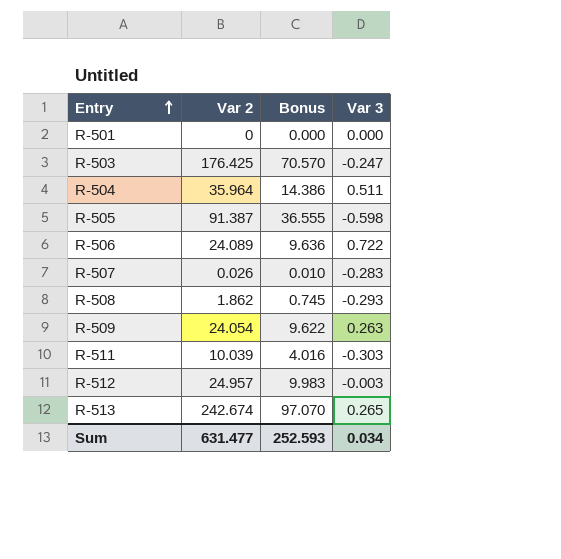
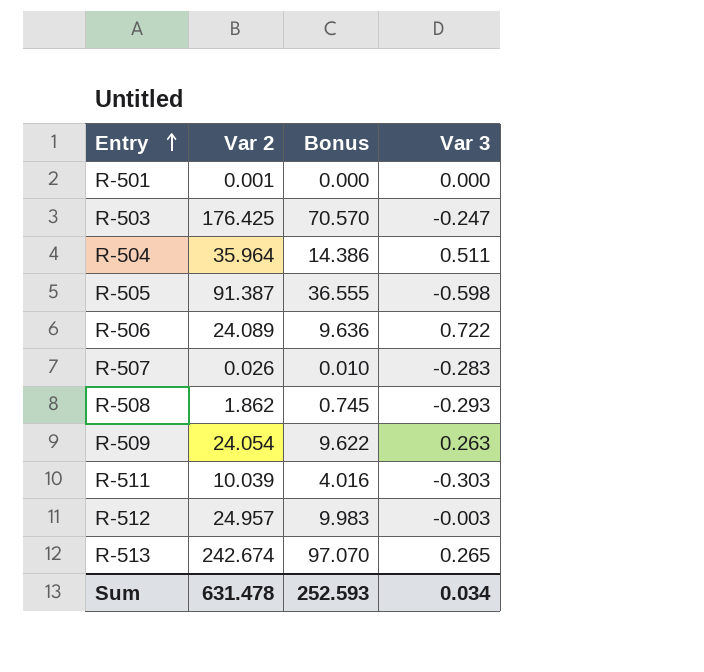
R-501 | Var 2: 0 -> 0.001
Sum | Var 2: 631.477 -> 631.478

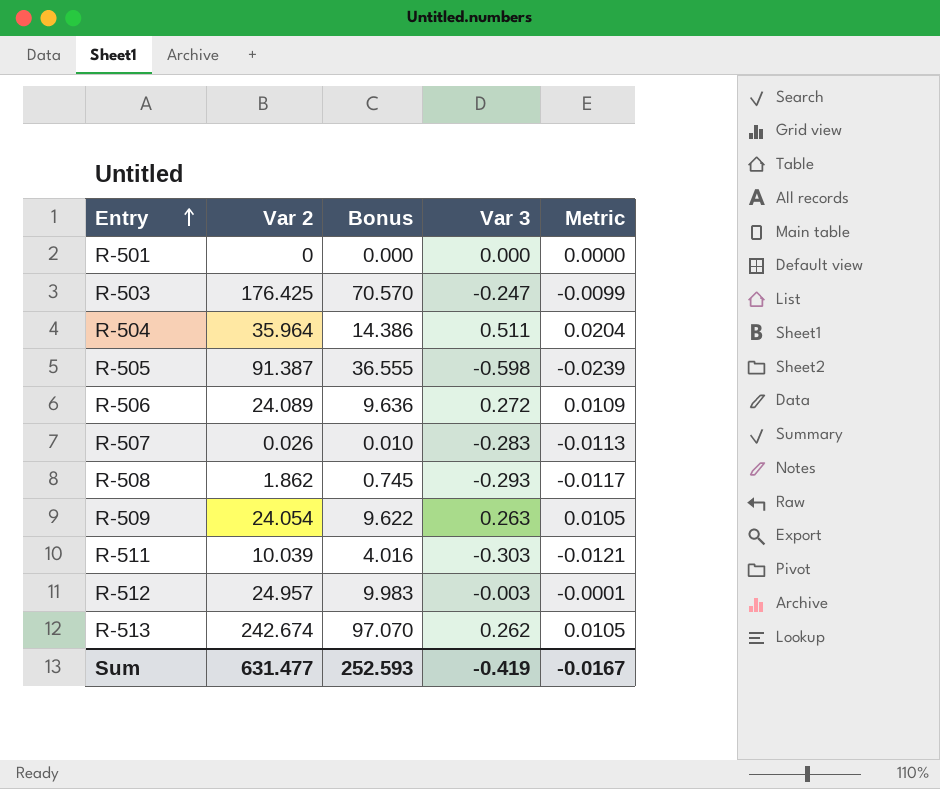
column Metric | formula: none -> [Var 3] * 0.04
R-501 | Var 2: 0.001 -> 0
R-506 | Var 3: 0.722 -> 0.272
R-513 | Var 3: 0.265 -> 0.262
Sum | Var 2: 631.478 -> 631.477
Sum | Var 3: 0.034 -> -0.419

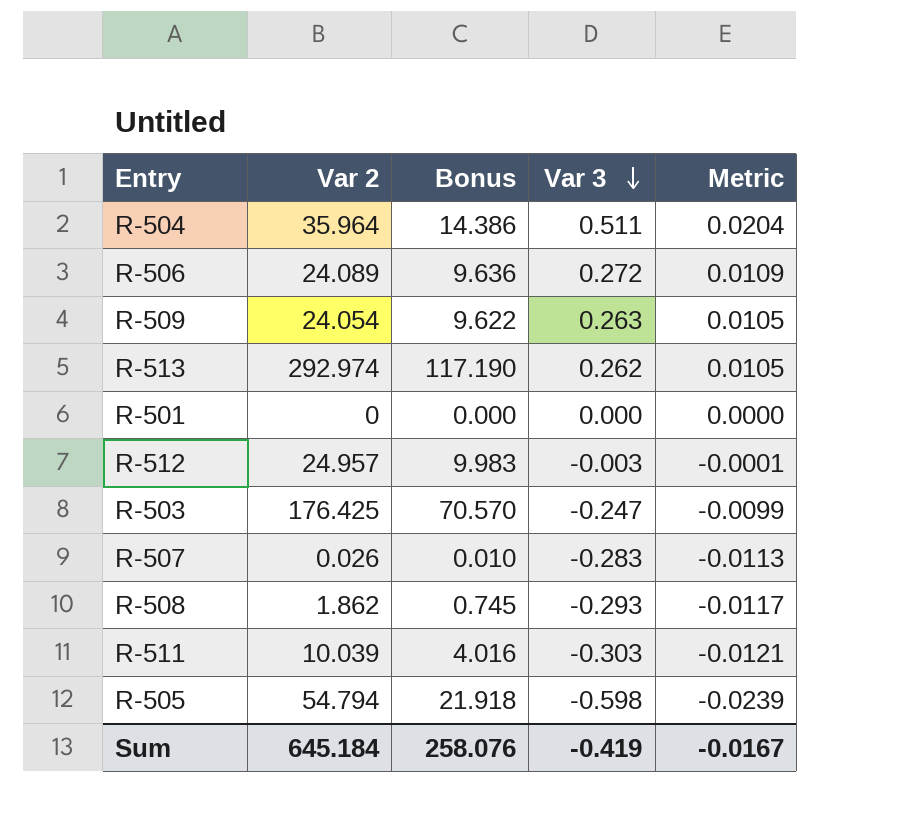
row order: Entry ascending -> Var 3 descending
R-513 | Var 2: 242.674 -> 292.974
R-513 | Bonus: 97.070 -> 117.190
R-505 | Var 2: 91.387 -> 54.794
R-505 | Bonus: 36.555 -> 21.918
Sum | Var 2: 631.477 -> 645.184
Sum | Bonus: 252.593 -> 258.076

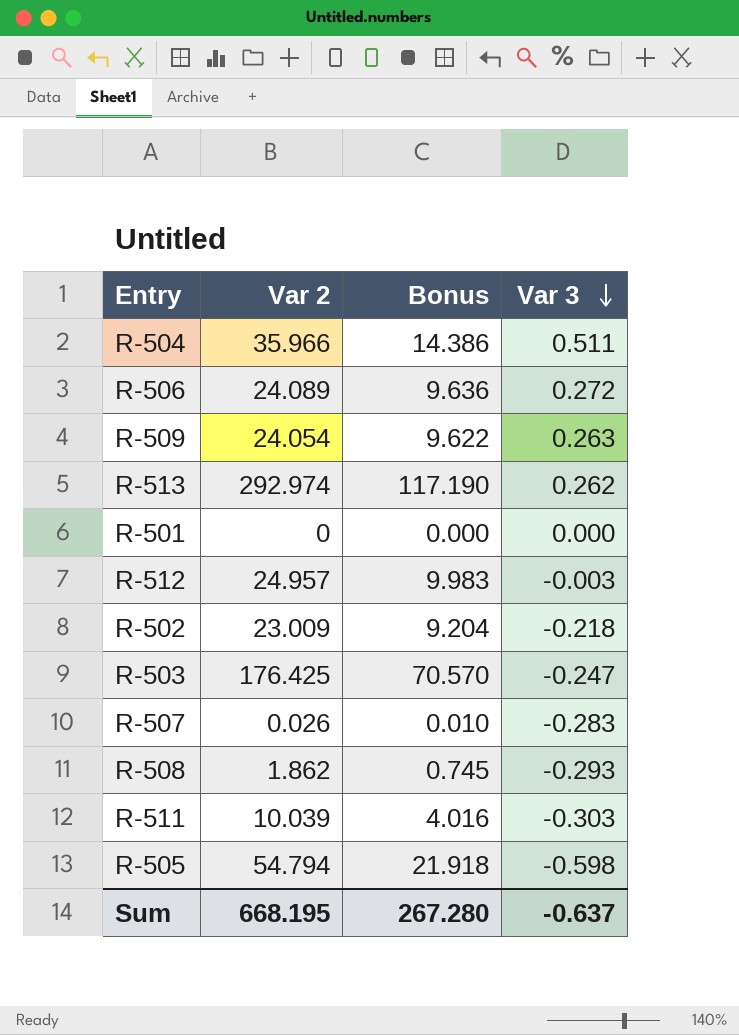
column Metric | formula: [Var 3] * 0.04 -> none
R-504 | Var 2: 35.964 -> 35.966
row R-502: none -> 23.009 | 9.204 | -0.218
Sum | Var 2: 645.184 -> 668.195
Sum | Bonus: 258.076 -> 267.280
Sum | Var 3: -0.419 -> -0.637

